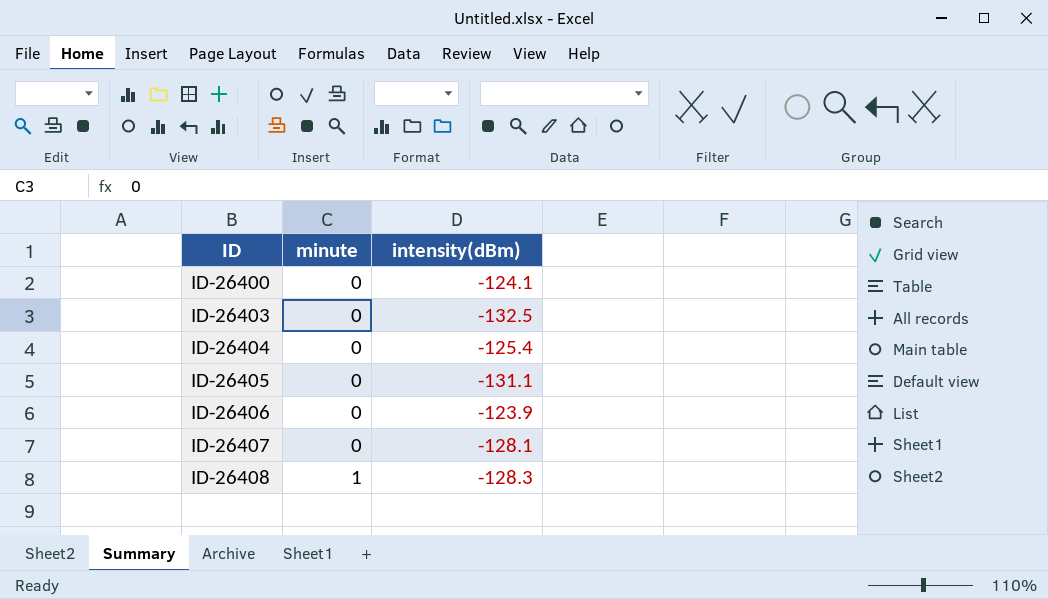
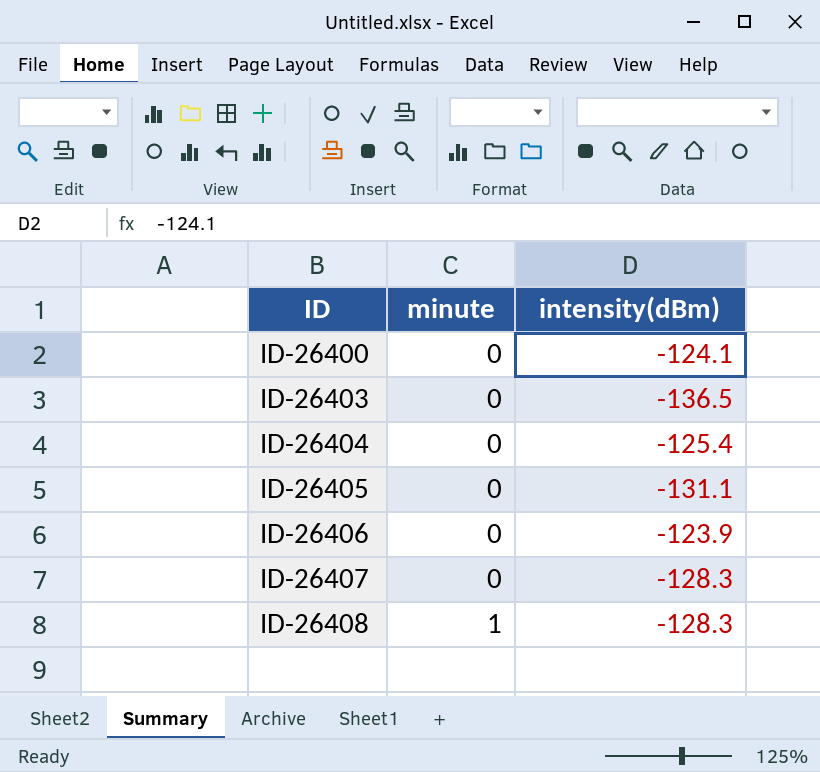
ID-26403 | intensity(dBm): -132.5 -> -136.5
ID-26407 | intensity(dBm): -128.1 -> -128.3

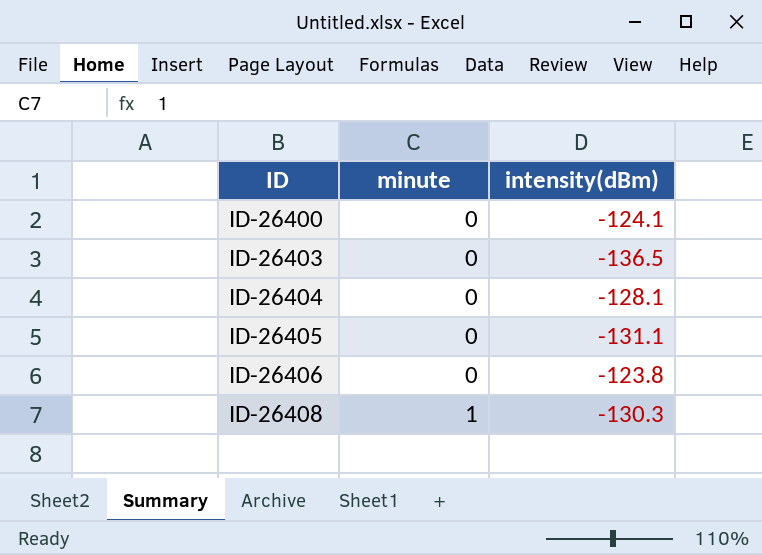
row ID-26407: 0 | -128.3 -> none
ID-26404 | intensity(dBm): -125.4 -> -128.1
ID-26406 | intensity(dBm): -123.9 -> -123.8
ID-26408 | intensity(dBm): -128.3 -> -130.3

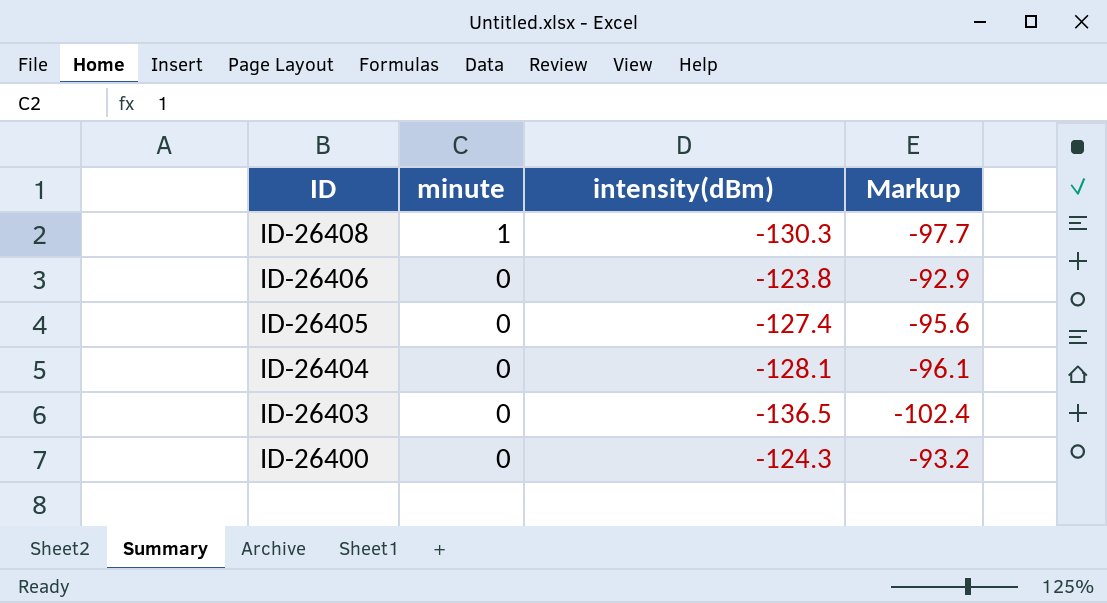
row order: ID ascending -> ID descending
column Markup | formula: none -> [intensity(dBm)] * 0.75
ID-26405 | intensity(dBm): -131.1 -> -127.4
ID-26400 | intensity(dBm): -124.1 -> -124.3

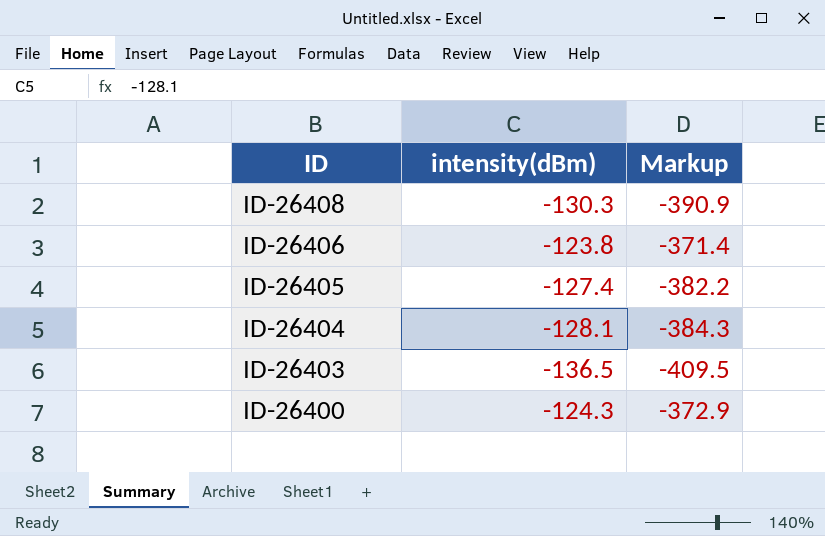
column minute | position: 2 -> none
column Markup | formula: [intensity(dBm)] * 0.75 -> [intensity(dBm)] * 3

